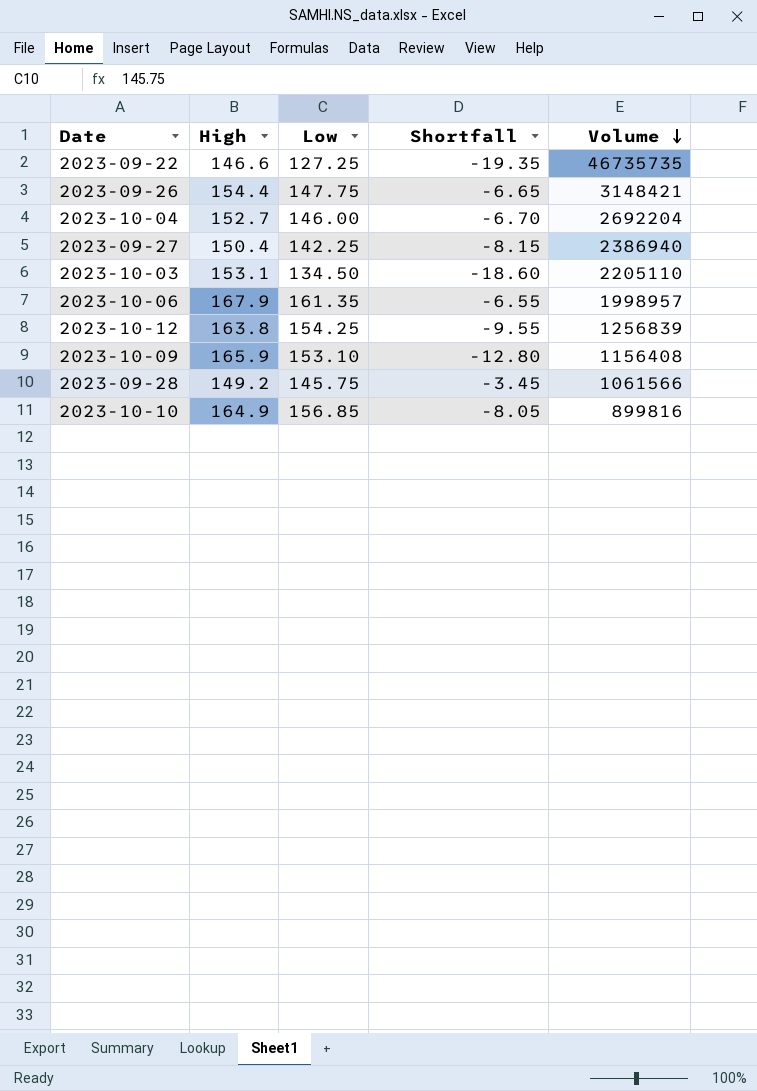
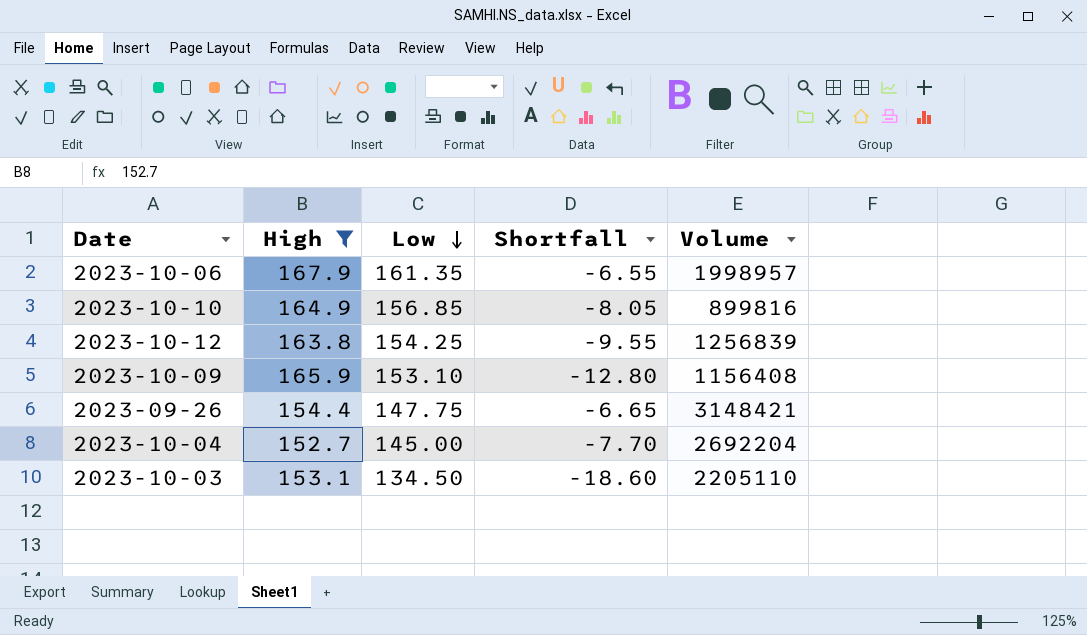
filter: none -> High >= 152.7
row order: Volume descending -> Low descending
2023-10-04 | Low: 146.00 -> 145.00
2023-10-04 | Shortfall: -6.70 -> -7.70

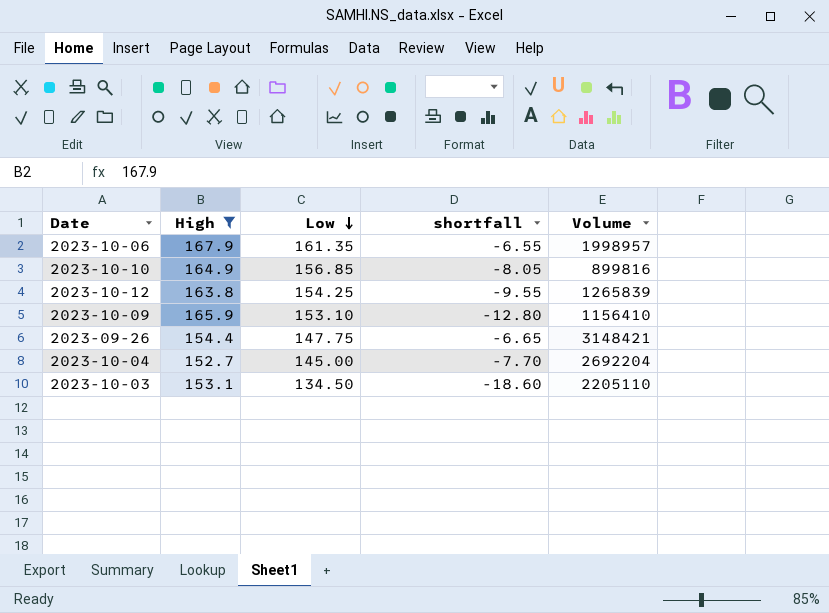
column name: Shortfall -> shortfall
2023-10-12 | Volume: 1256839 -> 1265839
2023-10-09 | Volume: 1156408 -> 1156410

